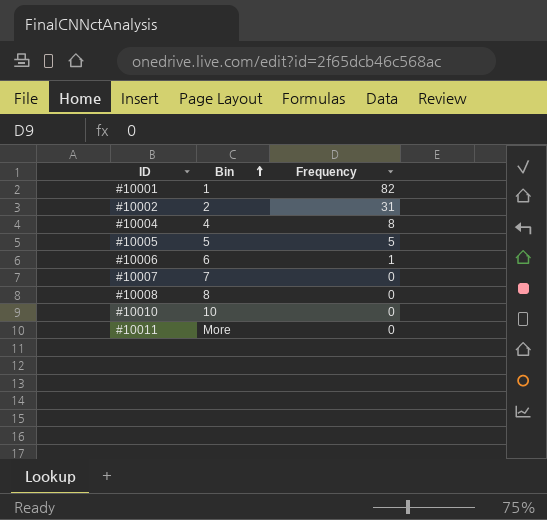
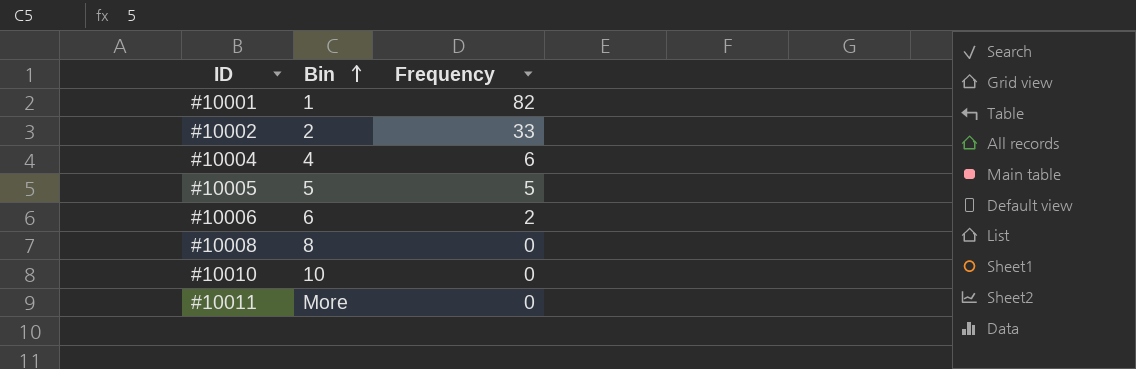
row #10007: 7 | 0 -> none
#10002 | Frequency: 31 -> 33
#10004 | Frequency: 8 -> 6
#10006 | Frequency: 1 -> 2

